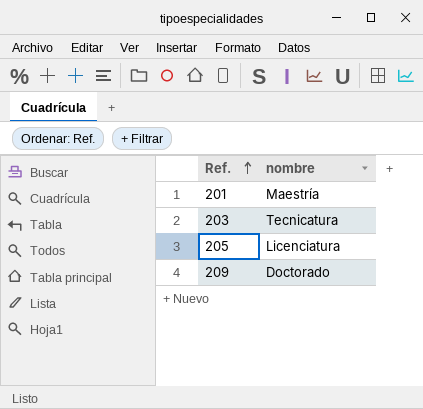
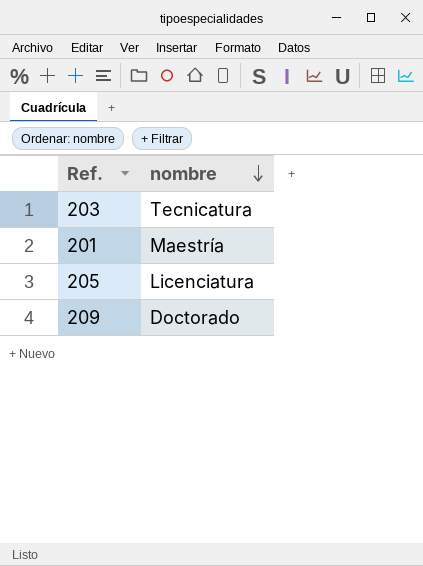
row order: Ref. ascending -> nombre descending

